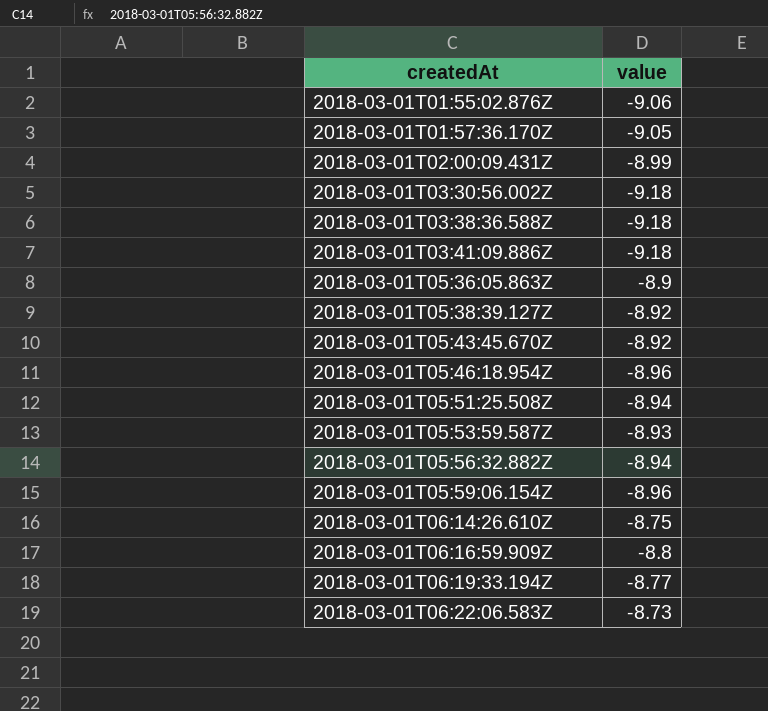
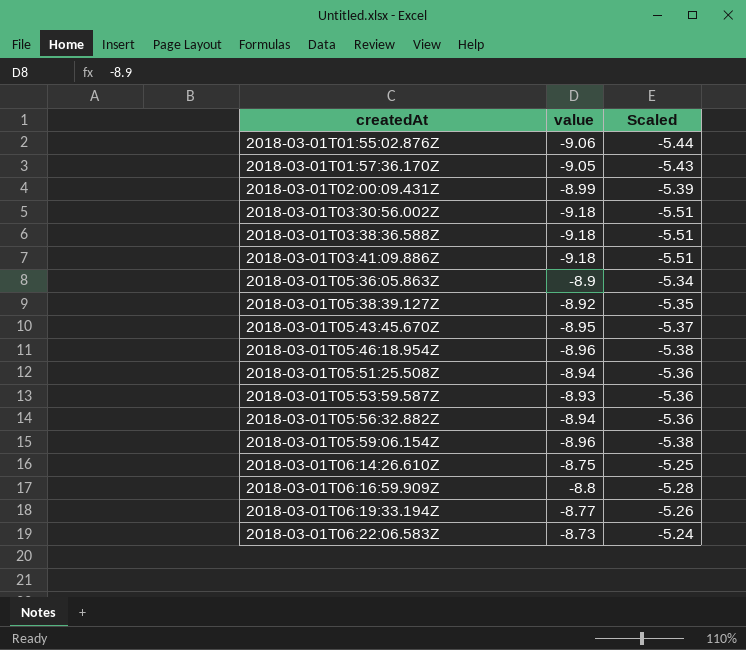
column Scaled | formula: none -> [value] * 0.6
2018-03-01T05:43:45.670Z | value: -8.92 -> -8.95

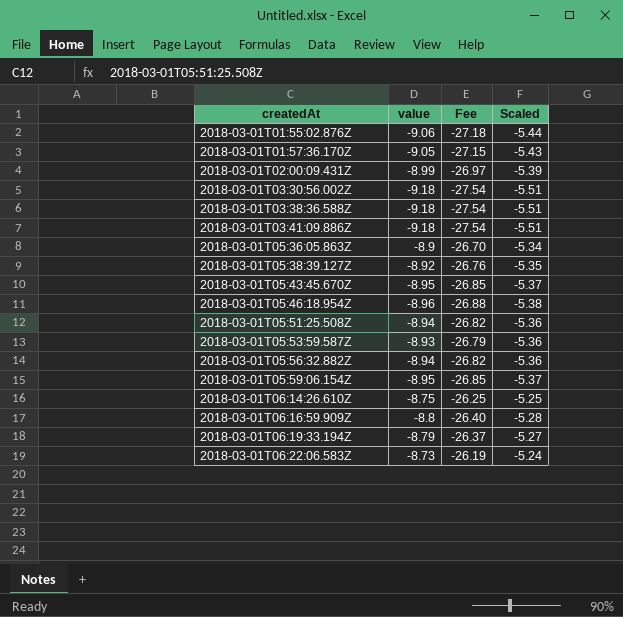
column Fee | formula: none -> [value] * 3
2018-03-01T05:59:06.154Z | value: -8.96 -> -8.95
2018-03-01T05:59:06.154Z | Scaled: -5.38 -> -5.37
2018-03-01T06:19:33.194Z | value: -8.77 -> -8.79
2018-03-01T06:19:33.194Z | Scaled: -5.26 -> -5.27

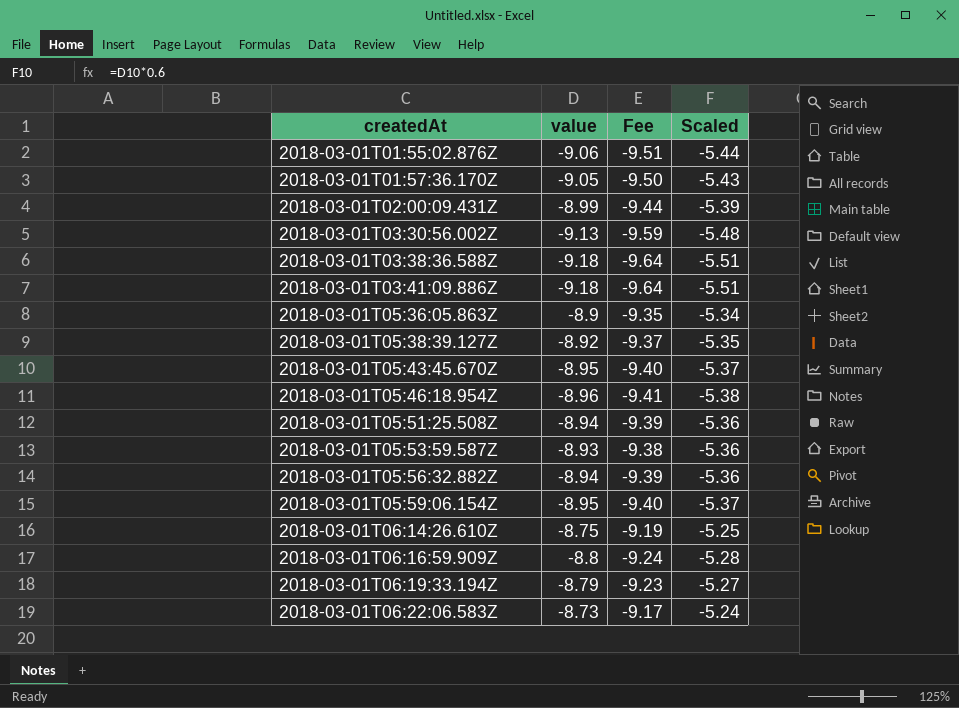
column Fee | formula: [value] * 3 -> [value] * 1.05
2018-03-01T03:30:56.002Z | value: -9.18 -> -9.13
2018-03-01T03:30:56.002Z | Scaled: -5.51 -> -5.48

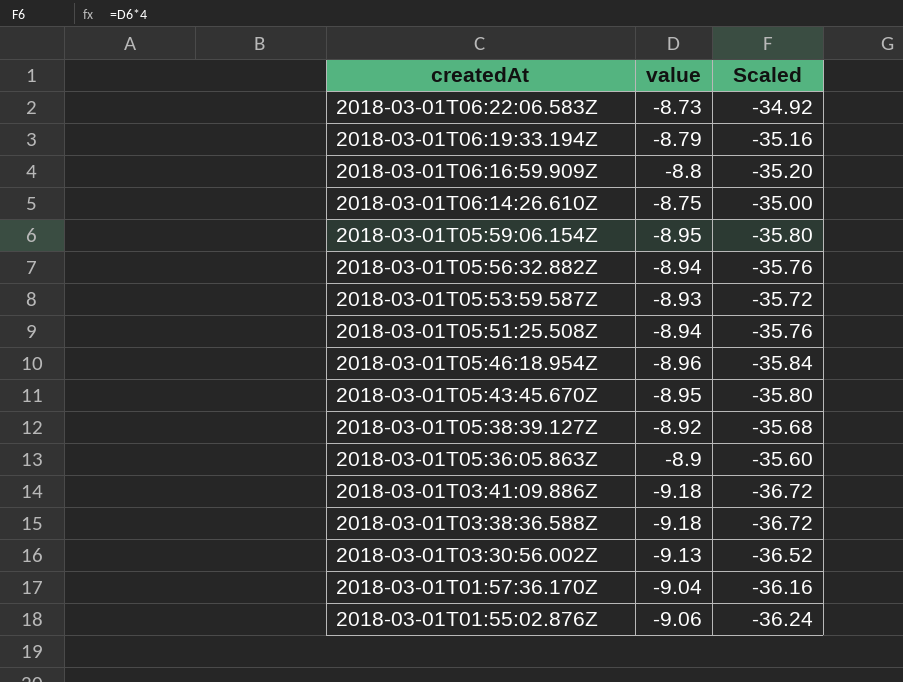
row order: createdAt ascending -> createdAt descending
column Fee | formula: [value] * 1.05 -> none
column Scaled | formula: [value] * 0.6 -> [value] * 4
row 2018-03-01T02:00:09.431Z: -8.99 | -9.44 | -5.39 -> none
2018-03-01T01:57:36.170Z | value: -9.05 -> -9.04

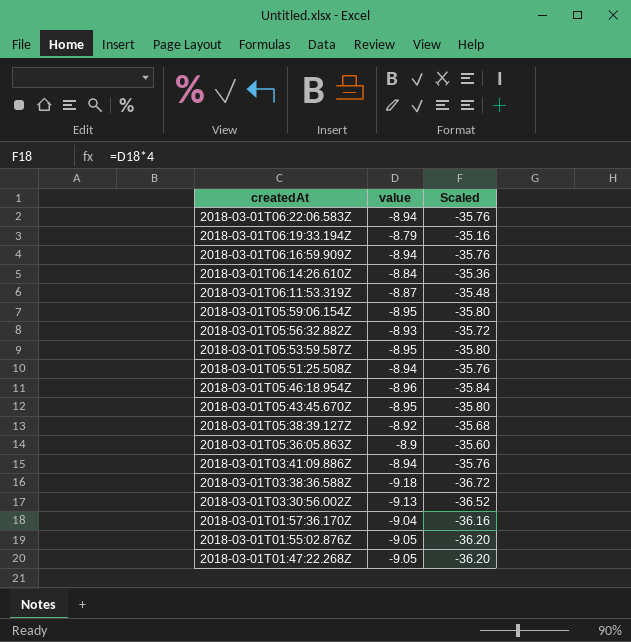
2018-03-01T06:22:06.583Z | value: -8.73 -> -8.94
2018-03-01T06:22:06.583Z | Scaled: -34.92 -> -35.76
2018-03-01T06:16:59.909Z | value: -8.8 -> -8.94
2018-03-01T06:16:59.909Z | Scaled: -35.20 -> -35.76
2018-03-01T06:14:26.610Z | value: -8.75 -> -8.84
2018-03-01T06:14:26.610Z | Scaled: -35.00 -> -35.36
row 2018-03-01T06:11:53.319Z: none -> -8.87 | -35.48
2018-03-01T05:56:32.882Z | value: -8.94 -> -8.93
2018-03-01T05:56:32.882Z | Scaled: -35.76 -> -35.72
2018-03-01T05:53:59.587Z | value: -8.93 -> -8.95
2018-03-01T05:53:59.587Z | Scaled: -35.72 -> -35.80
2018-03-01T03:41:09.886Z | value: -9.18 -> -8.94
2018-03-01T03:41:09.886Z | Scaled: -36.72 -> -35.76
2018-03-01T01:55:02.876Z | value: -9.06 -> -9.05
2018-03-01T01:55:02.876Z | Scaled: -36.24 -> -36.20
row 2018-03-01T01:47:22.268Z: none -> -9.05 | -36.20

